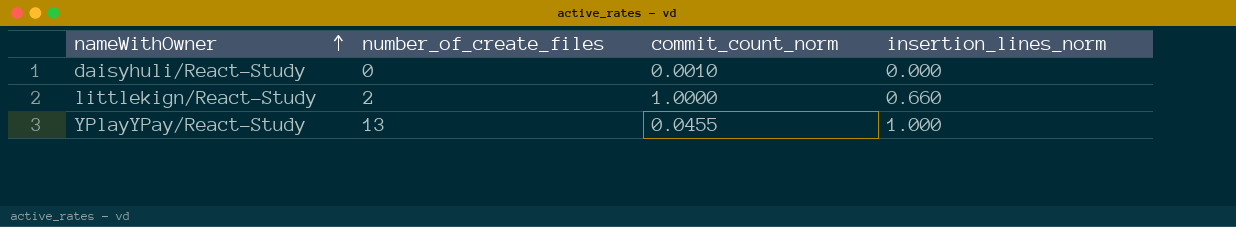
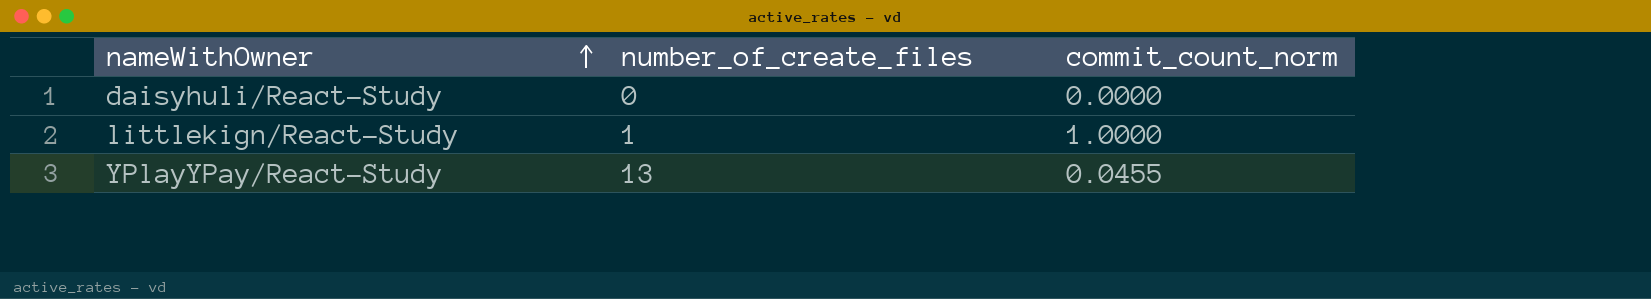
column insertion_lines_norm | position: 4 -> none
daisyhuli/React-Study | commit_count_norm: 0.0010 -> 0.0000
littlekign/React-Study | number_of_create_files: 2 -> 1

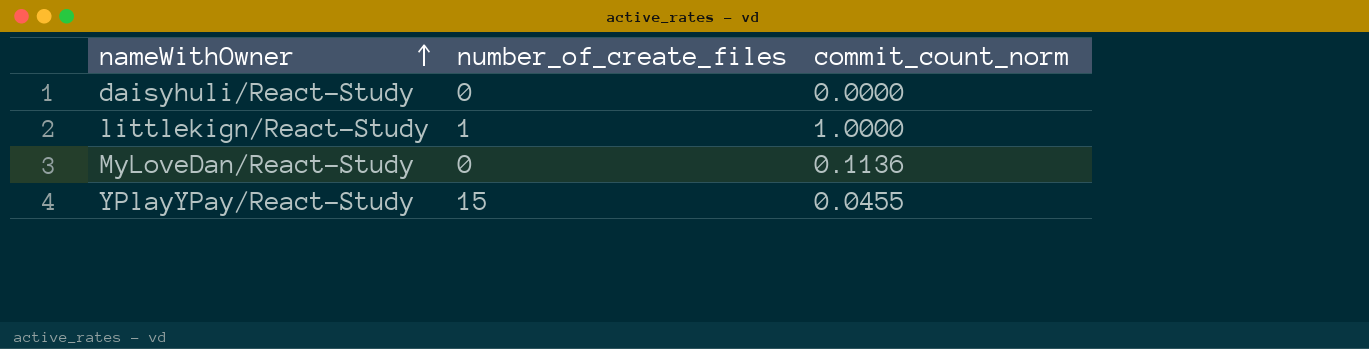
row MyLoveDan/React-Study: none -> 0 | 0.1136
YPlayYPay/React-Study | number_of_create_files: 13 -> 15

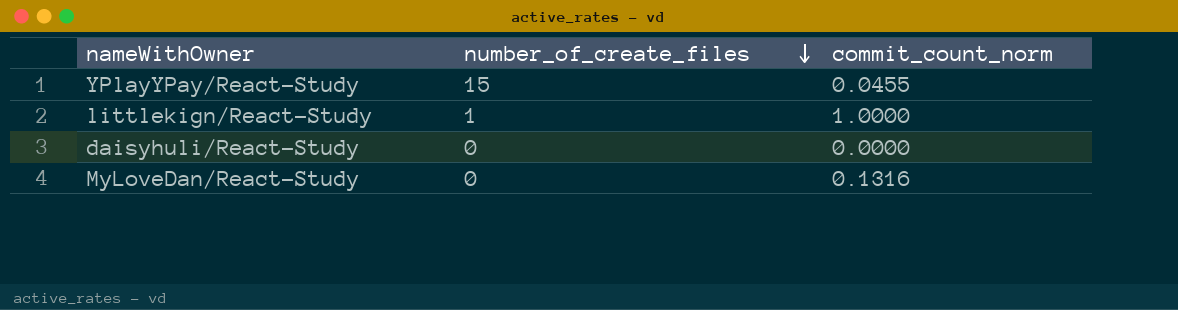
row order: nameWithOwner ascending -> number_of_create_files descending
MyLoveDan/React-Study | commit_count_norm: 0.1136 -> 0.1316

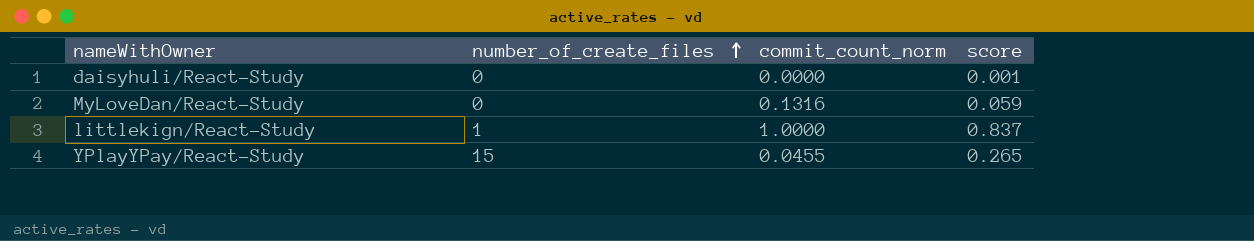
row order: number_of_create_files descending -> number_of_create_files ascending
column score | position: none -> 4

